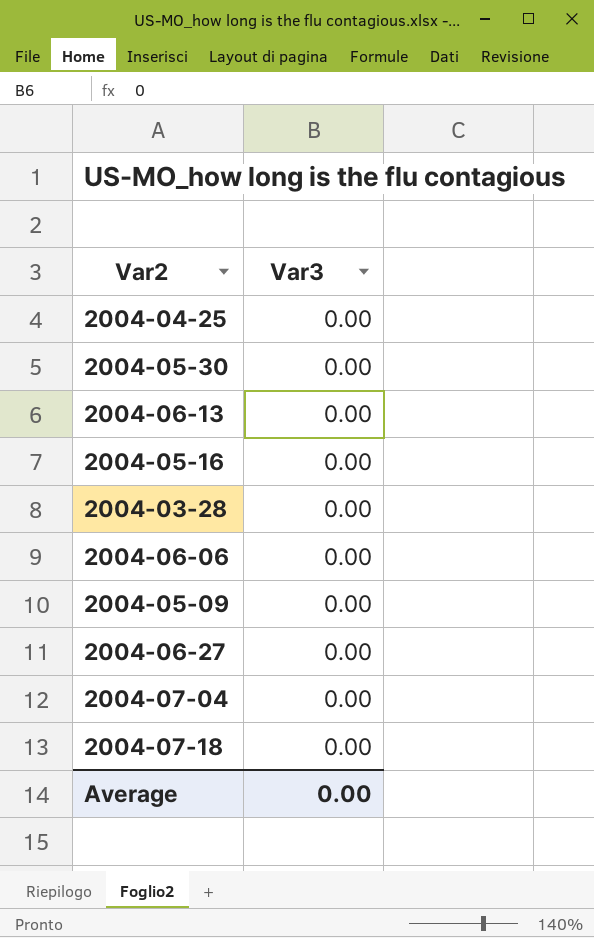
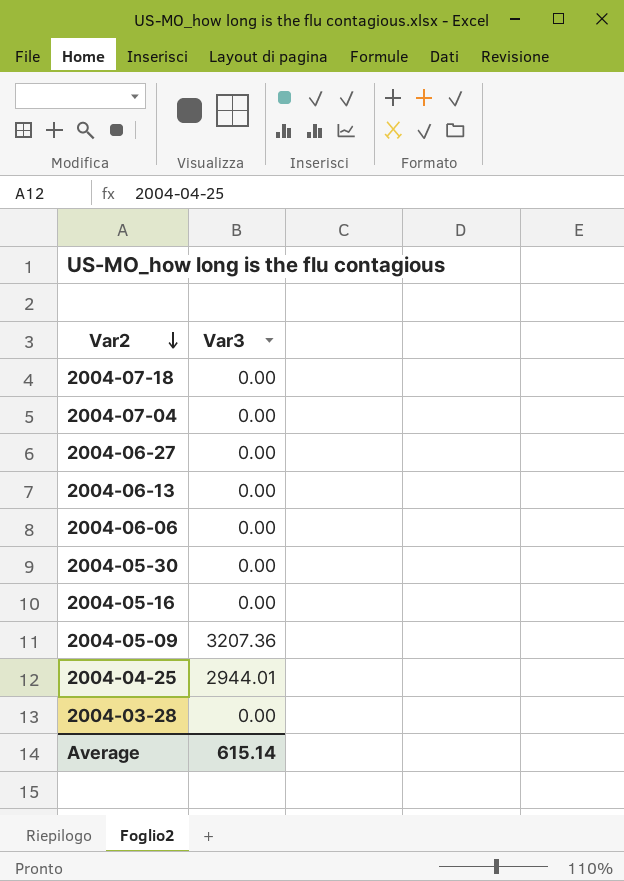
row order: none -> Var2 descending
2004-05-09 | Var3: 0.00 -> 3207.36
2004-04-25 | Var3: 0.00 -> 2944.01
Average | Var3: 0.00 -> 615.14

